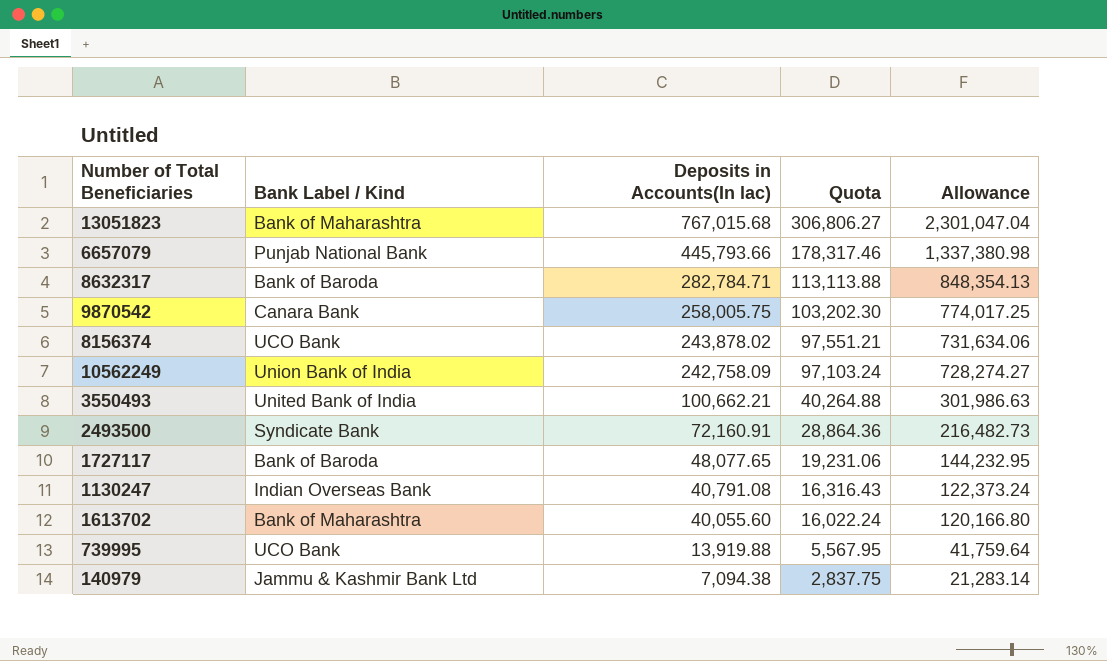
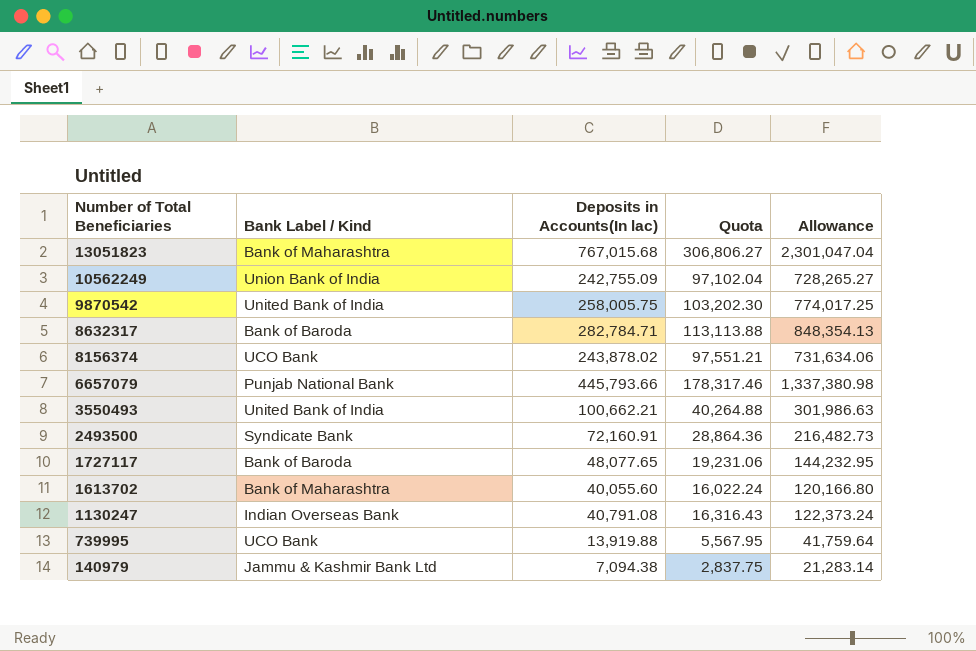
row order: Deposits in Accounts(In lac) descending -> Number of Total Beneficiaries descending
10562249 | Deposits in Accounts(In lac): 242,758.09 -> 242,755.09
10562249 | Quota: 97,103.24 -> 97,102.04
10562249 | Allowance: 728,274.27 -> 728,265.27
9870542 | Bank Label / Kind: Canara Bank -> United Bank of India

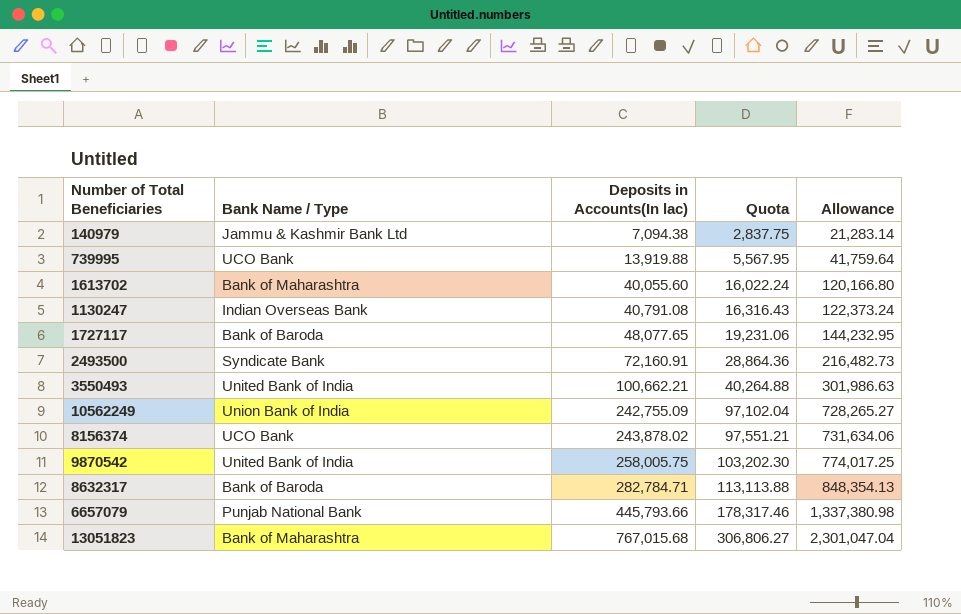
row order: Number of Total Beneficiaries descending -> Deposits in Accounts(In lac) ascending
column name: Bank Label / Kind -> Bank Name / Type

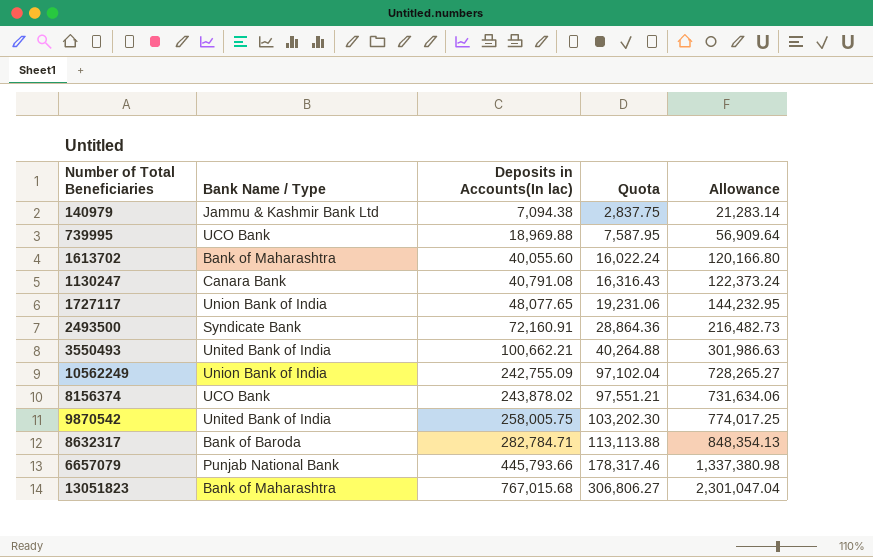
739995 | Deposits in Accounts(In lac): 13,919.88 -> 18,969.88
739995 | Quota: 5,567.95 -> 7,587.95
739995 | Allowance: 41,759.64 -> 56,909.64
1130247 | Bank Name / Type: Indian Overseas Bank -> Canara Bank
1727117 | Bank Name / Type: Bank of Baroda -> Union Bank of India

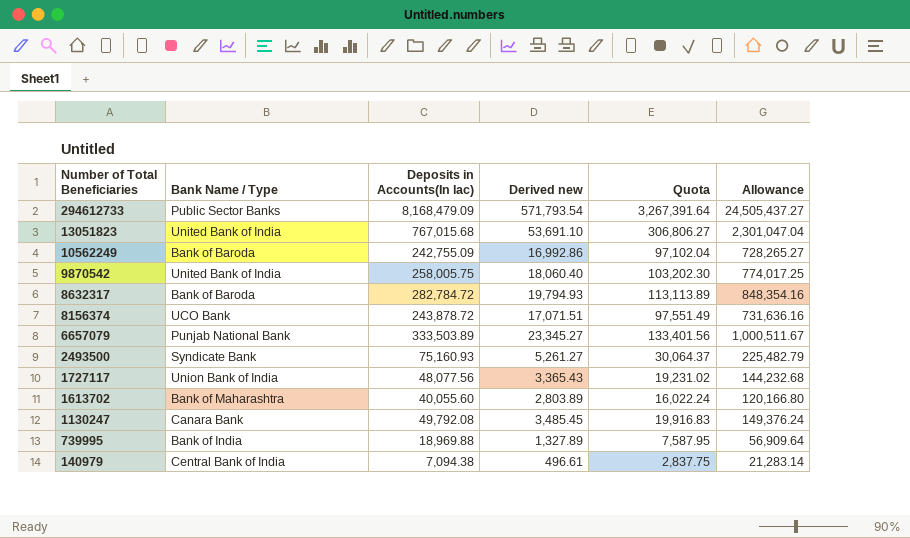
row order: Deposits in Accounts(In lac) ascending -> Number of Total Beneficiaries descending
column Derived new | formula: none -> [Deposits in Accounts(In lac)] * 0.07
row 3550493: United Bank of India | 100,662.21 | 40,264.88 | 301,986.63 -> none
row 294612733: none -> Public Sector Banks | 8,168,479.09 | 571,793.54 | 3,267,391.64 | 24,505,437.27
13051823 | Bank Name / Type: Bank of Maharashtra -> United Bank of India
10562249 | Bank Name / Type: Union Bank of India -> Bank of Baroda
8632317 | Deposits in Accounts(In lac): 282,784.71 -> 282,784.72
8632317 | Quota: 113,113.88 -> 113,113.89
8632317 | Allowance: 848,354.13 -> 848,354.16
8156374 | Deposits in Accounts(In lac): 243,878.02 -> 243,878.72
8156374 | Quota: 97,551.21 -> 97,551.49
8156374 | Allowance: 731,634.06 -> 731,636.16
6657079 | Deposits in Accounts(In lac): 445,793.66 -> 333,503.89
6657079 | Quota: 178,317.46 -> 133,401.56
6657079 | Allowance: 1,337,380.98 -> 1,000,511.67
2493500 | Deposits in Accounts(In lac): 72,160.91 -> 75,160.93
2493500 | Quota: 28,864.36 -> 30,064.37
2493500 | Allowance: 216,482.73 -> 225,482.79
1727117 | Deposits in Accounts(In lac): 48,077.65 -> 48,077.56
1727117 | Quota: 19,231.06 -> 19,231.02
1727117 | Allowance: 144,232.95 -> 144,232.68
1130247 | Deposits in Accounts(In lac): 40,791.08 -> 49,792.08
1130247 | Quota: 16,316.43 -> 19,916.83
1130247 | Allowance: 122,373.24 -> 149,376.24
739995 | Bank Name / Type: UCO Bank -> Bank of India
140979 | Bank Name / Type: Jammu & Kashmir Bank Ltd -> Central Bank of India

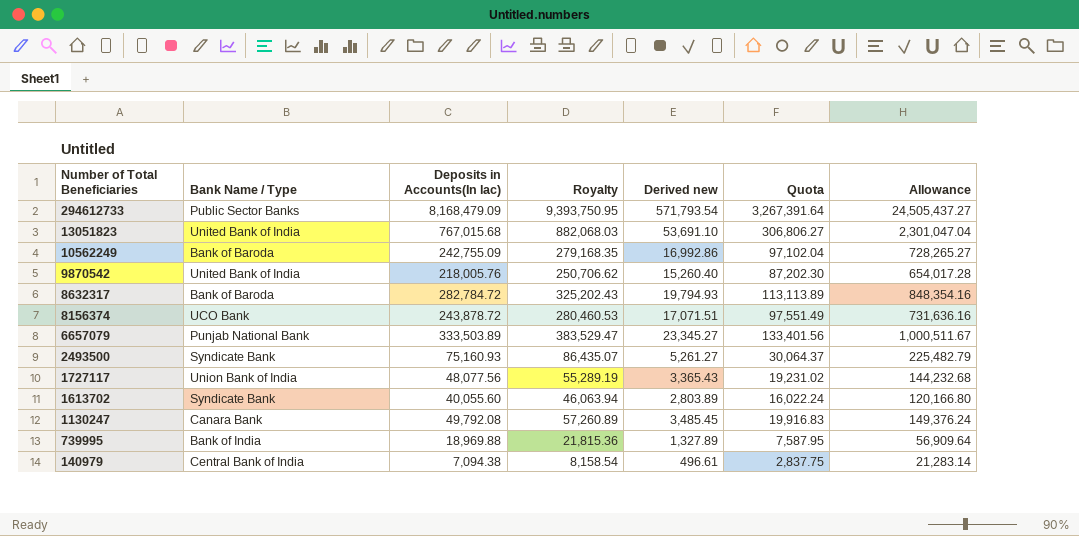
column Royalty | formula: none -> [Deposits in Accounts(In lac)] * 1.15
9870542 | Deposits in Accounts(In lac): 258,005.75 -> 218,005.76
9870542 | Derived new: 18,060.40 -> 15,260.40
9870542 | Quota: 103,202.30 -> 87,202.30
9870542 | Allowance: 774,017.25 -> 654,017.28
1613702 | Bank Name / Type: Bank of Maharashtra -> Syndicate Bank

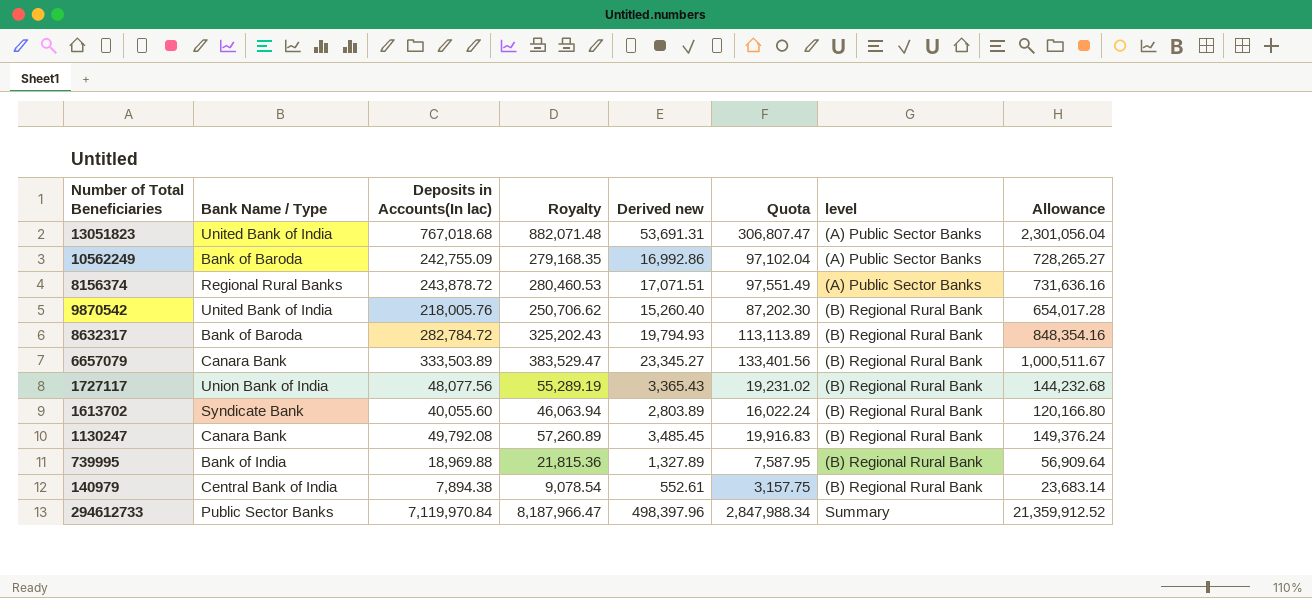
row order: Number of Total Beneficiaries descending -> level ascending
column level | position: none -> 7
row 2493500: Syndicate Bank | 75,160.93 | 86,435.07 | 5,261.27 | 30,064.37 | 225,482.79 -> none
13051823 | Deposits in Accounts(In lac): 767,015.68 -> 767,018.68
13051823 | Royalty: 882,068.03 -> 882,071.48
13051823 | Derived new: 53,691.10 -> 53,691.31
13051823 | Quota: 306,806.27 -> 306,807.47
13051823 | Allowance: 2,301,047.04 -> 2,301,056.04
8156374 | Bank Name / Type: UCO Bank -> Regional Rural Banks
6657079 | Bank Name / Type: Punjab National Bank -> Canara Bank
140979 | Deposits in Accounts(In lac): 7,094.38 -> 7,894.38
140979 | Royalty: 8,158.54 -> 9,078.54
140979 | Derived new: 496.61 -> 552.61
140979 | Quota: 2,837.75 -> 3,157.75
140979 | Allowance: 21,283.14 -> 23,683.14
294612733 | Deposits in Accounts(In lac): 8,168,479.09 -> 7,119,970.84
294612733 | Royalty: 9,393,750.95 -> 8,187,966.47
294612733 | Derived new: 571,793.54 -> 498,397.96
294612733 | Quota: 3,267,391.64 -> 2,847,988.34
294612733 | Allowance: 24,505,437.27 -> 21,359,912.52

